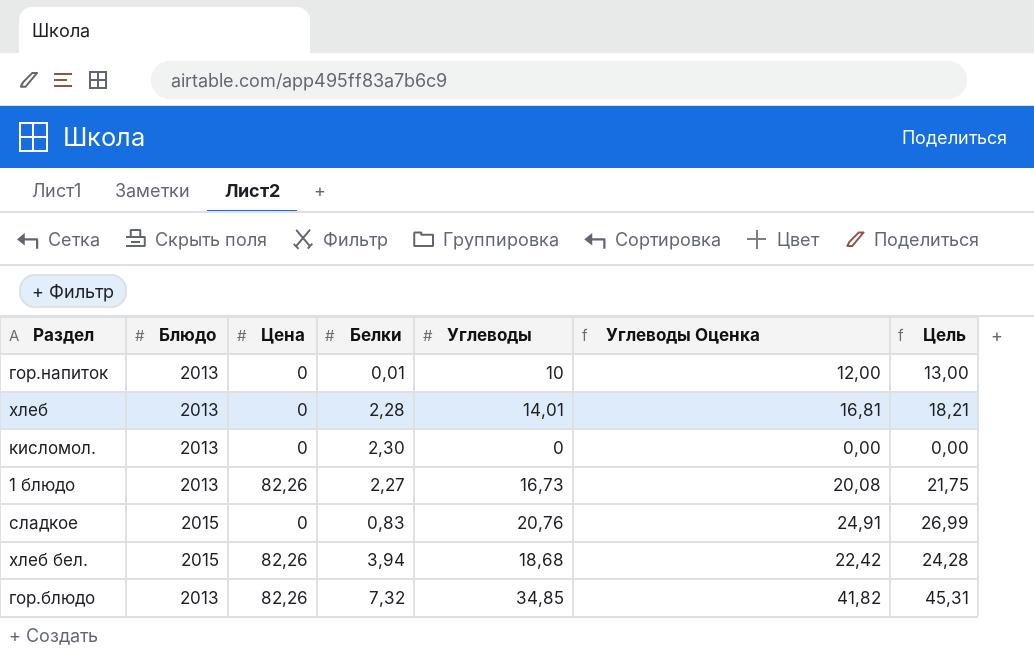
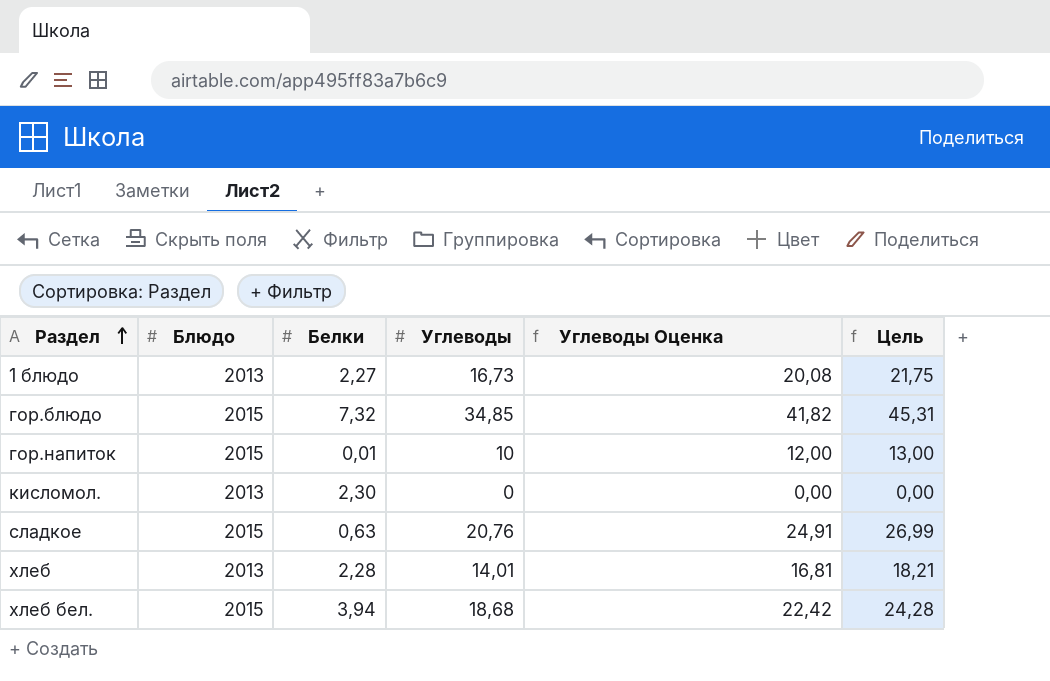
row order: none -> Раздел ascending
column Цена | position: 3 -> none
гор.блюдо | Блюдо: 2013 -> 2015
гор.напиток | Блюдо: 2013 -> 2015
сладкое | Белки: 0,83 -> 0,63

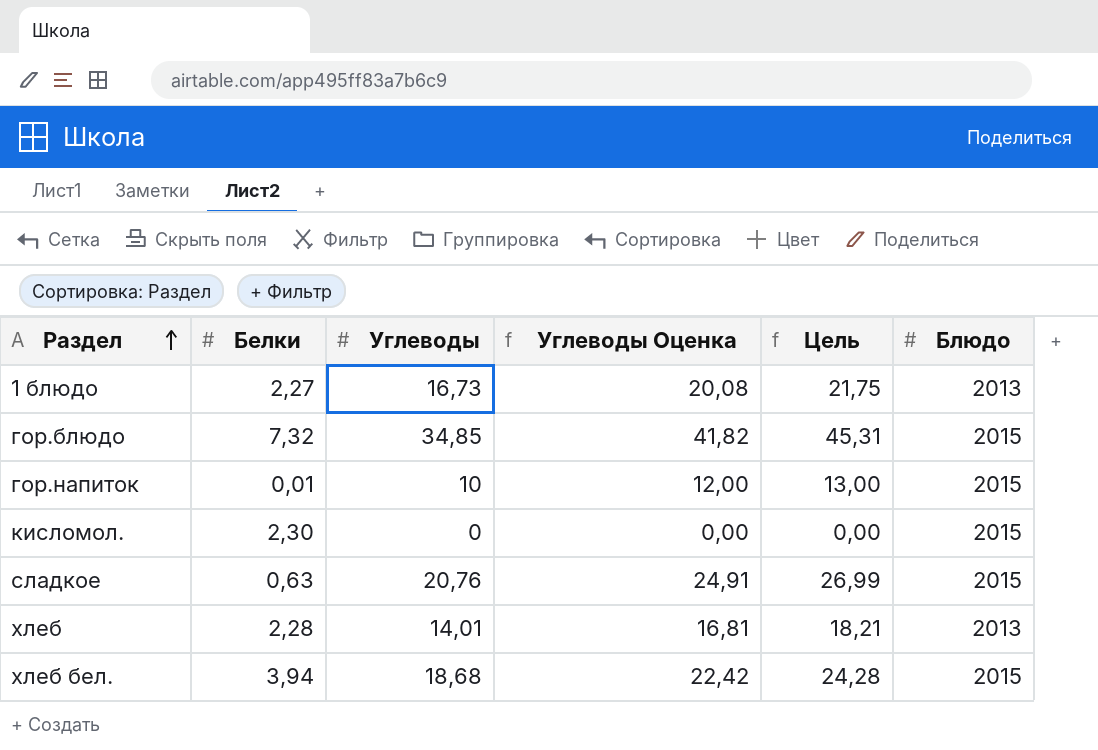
column Блюдо | position: 2 -> 6
кисломол. | Блюдо: 2013 -> 2015

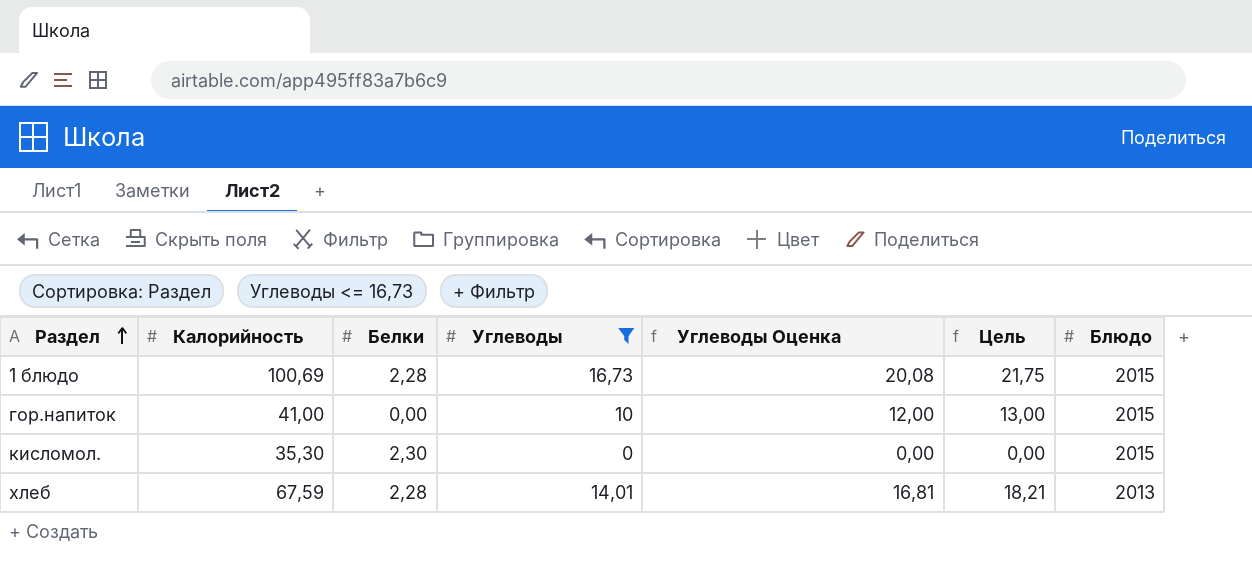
filter: none -> Углеводы <= 16,73
column Калорийность | position: none -> 2
1 блюдо | Белки: 2,27 -> 2,28
1 блюдо | Блюдо: 2013 -> 2015
гор.напиток | Белки: 0,01 -> 0,00

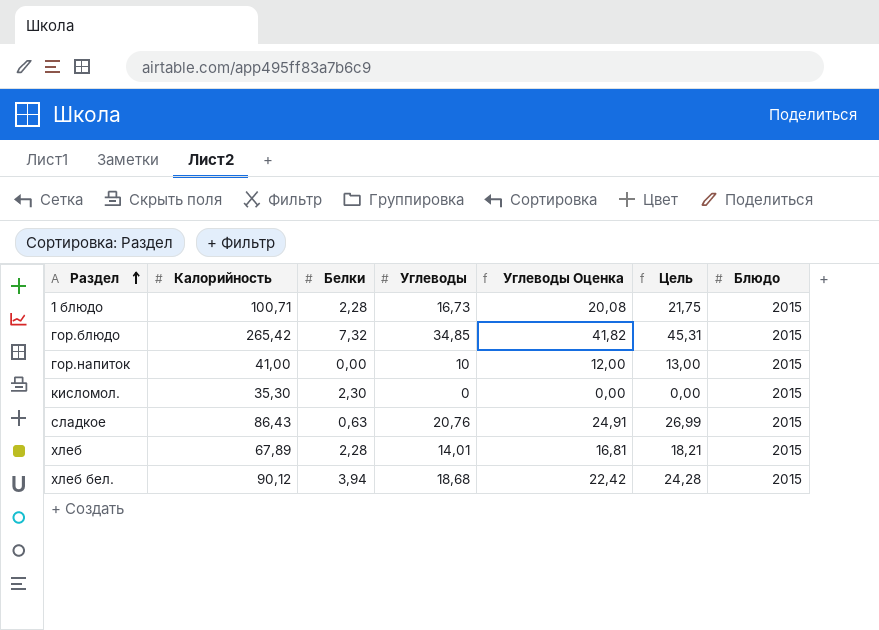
filter: Углеводы <= 16,73 -> none
1 блюдо | Калорийность: 100,69 -> 100,71
хлеб | Калорийность: 67,59 -> 67,89
хлеб | Блюдо: 2013 -> 2015

